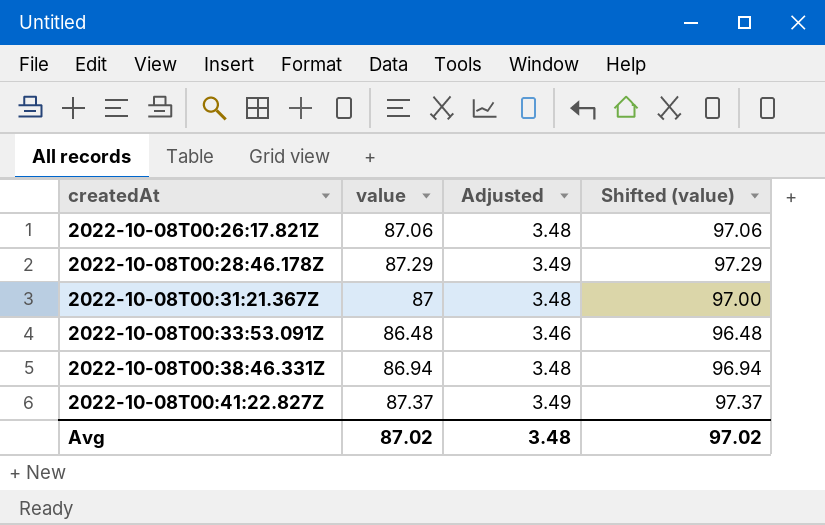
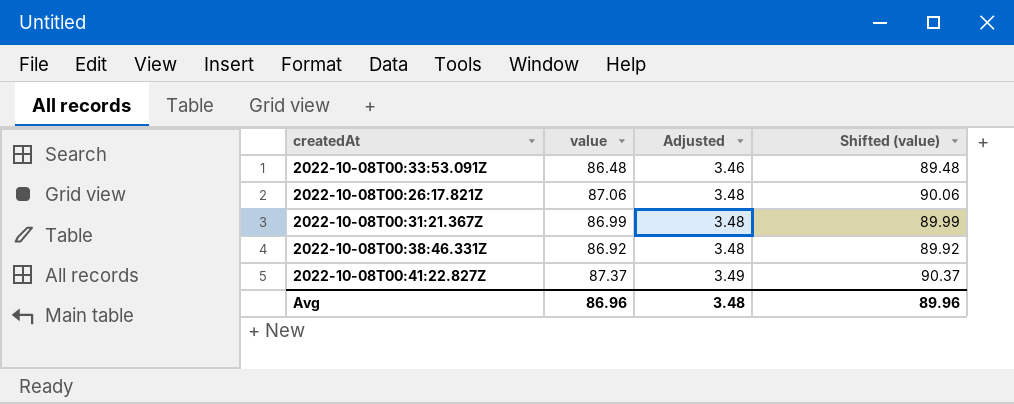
row order: createdAt ascending -> Adjusted ascending
column Shifted (value) | formula: [value] + 10 -> [value] + 3
row 2022-10-08T00:28:46.178Z: 87.29 | 3.49 | 97.29 -> none
2022-10-08T00:31:21.367Z | value: 87 -> 86.99
2022-10-08T00:38:46.331Z | value: 86.94 -> 86.92
Avg | value: 87.02 -> 86.96
Avg | Shifted (value): 97.02 -> 89.96

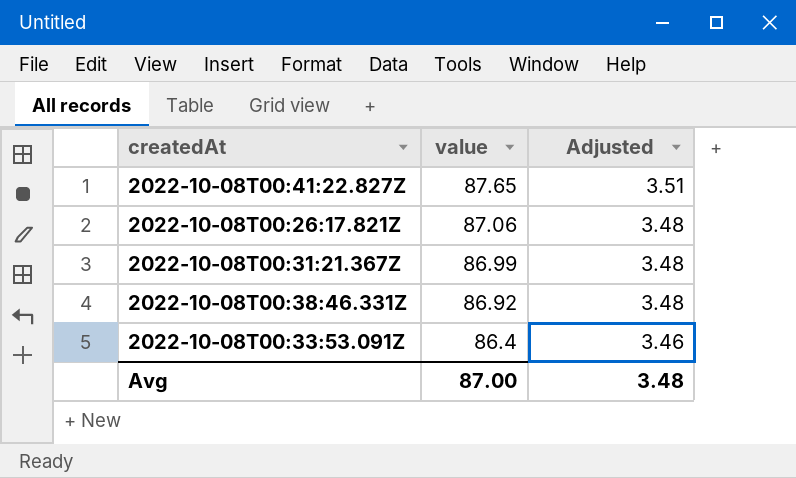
row order: Adjusted ascending -> value descending
column Shifted (value) | formula: [value] + 3 -> none
2022-10-08T00:41:22.827Z | value: 87.37 -> 87.65
2022-10-08T00:41:22.827Z | Adjusted: 3.49 -> 3.51
2022-10-08T00:33:53.091Z | value: 86.48 -> 86.4
Avg | value: 86.96 -> 87.00

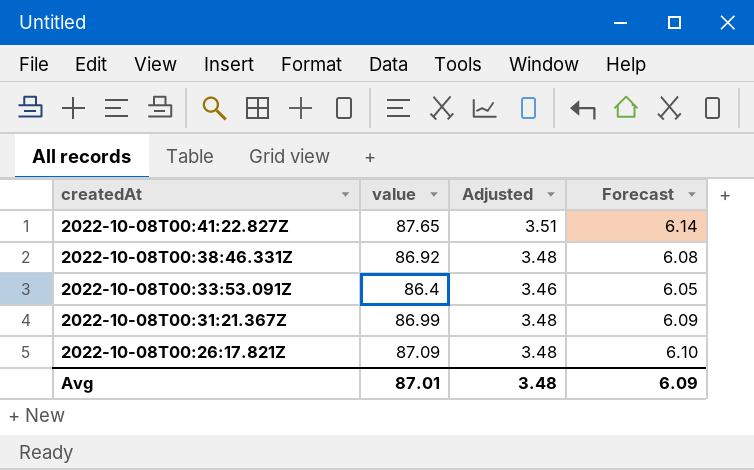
row order: value descending -> createdAt descending
column Forecast | formula: none -> [value] * 0.07
2022-10-08T00:26:17.821Z | value: 87.06 -> 87.09
Avg | value: 87.00 -> 87.01

